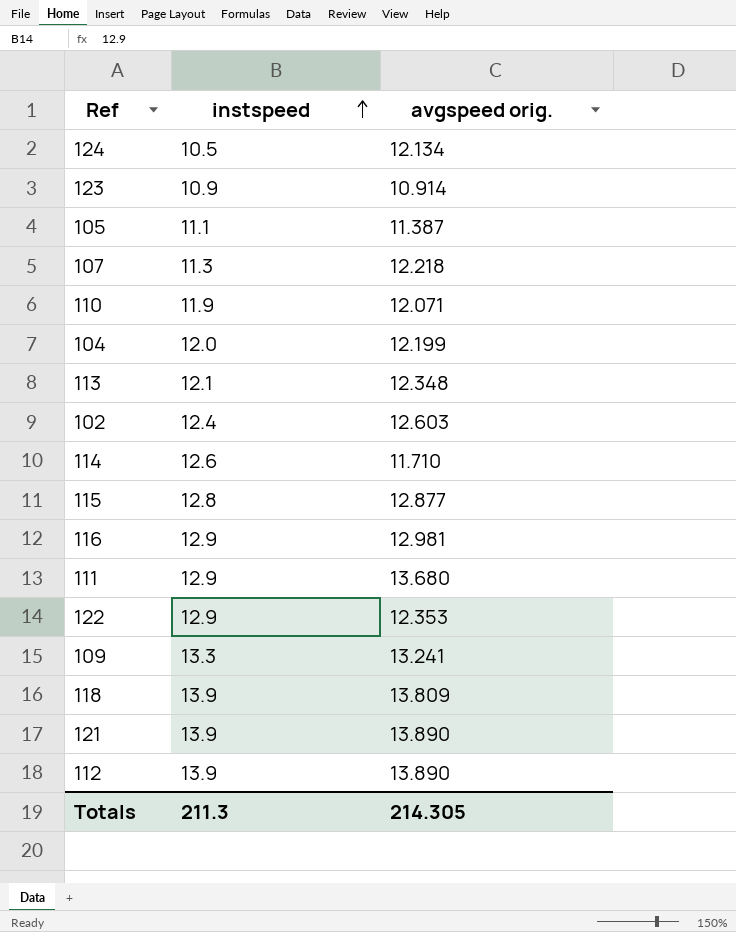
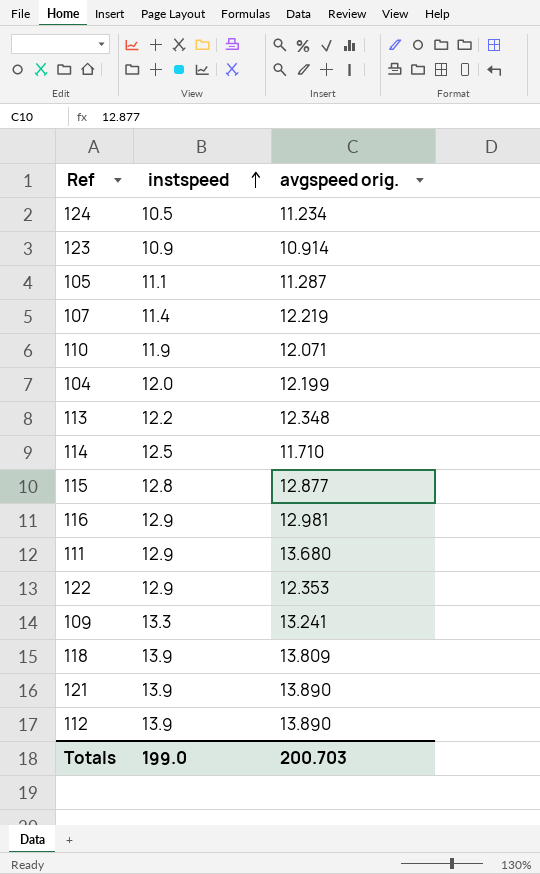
row 102: 12.4 | 12.603 -> none
124 | avgspeed orig.: 12.134 -> 11.234
105 | avgspeed orig.: 11.387 -> 11.287
107 | instspeed: 11.3 -> 11.4
107 | avgspeed orig.: 12.218 -> 12.219
113 | instspeed: 12.1 -> 12.2
114 | instspeed: 12.6 -> 12.5
Totals | instspeed: 211.3 -> 199.0
Totals | avgspeed orig.: 214.305 -> 200.703

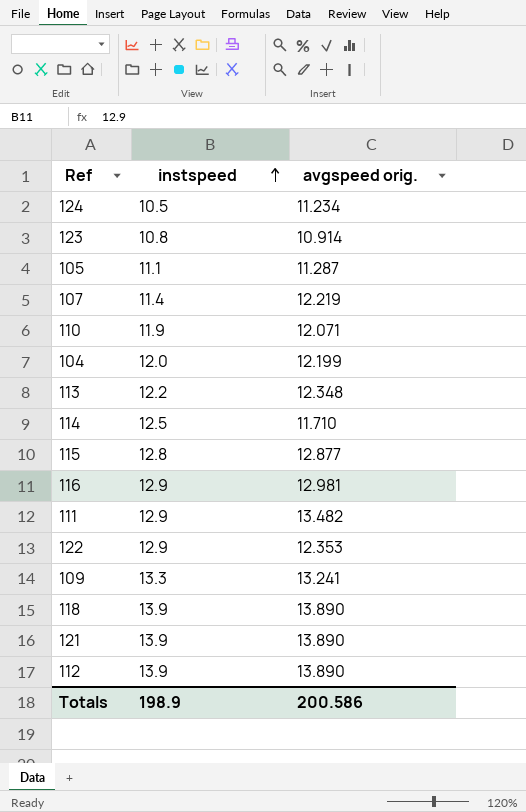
123 | instspeed: 10.9 -> 10.8
111 | avgspeed orig.: 13.680 -> 13.482
118 | avgspeed orig.: 13.809 -> 13.890
Totals | instspeed: 199.0 -> 198.9
Totals | avgspeed orig.: 200.703 -> 200.586

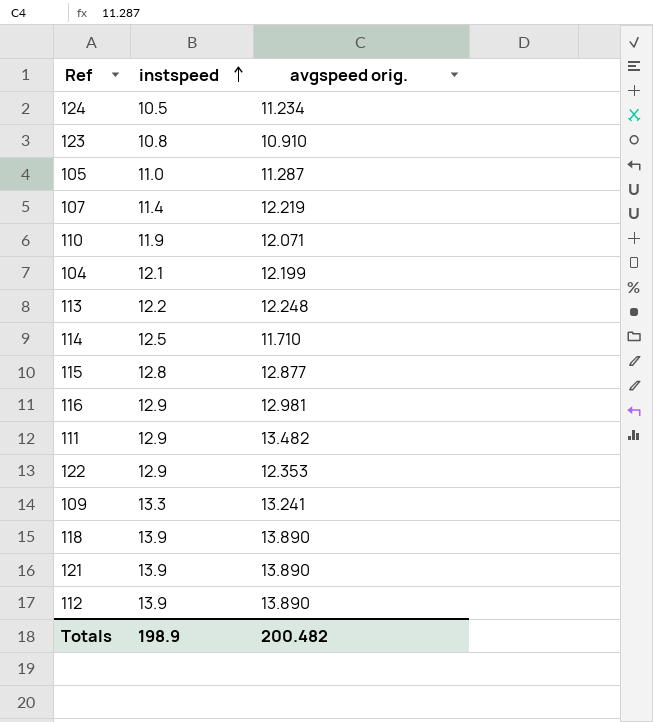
123 | avgspeed orig.: 10.914 -> 10.910
105 | instspeed: 11.1 -> 11.0
104 | instspeed: 12.0 -> 12.1
113 | avgspeed orig.: 12.348 -> 12.248
Totals | avgspeed orig.: 200.586 -> 200.482

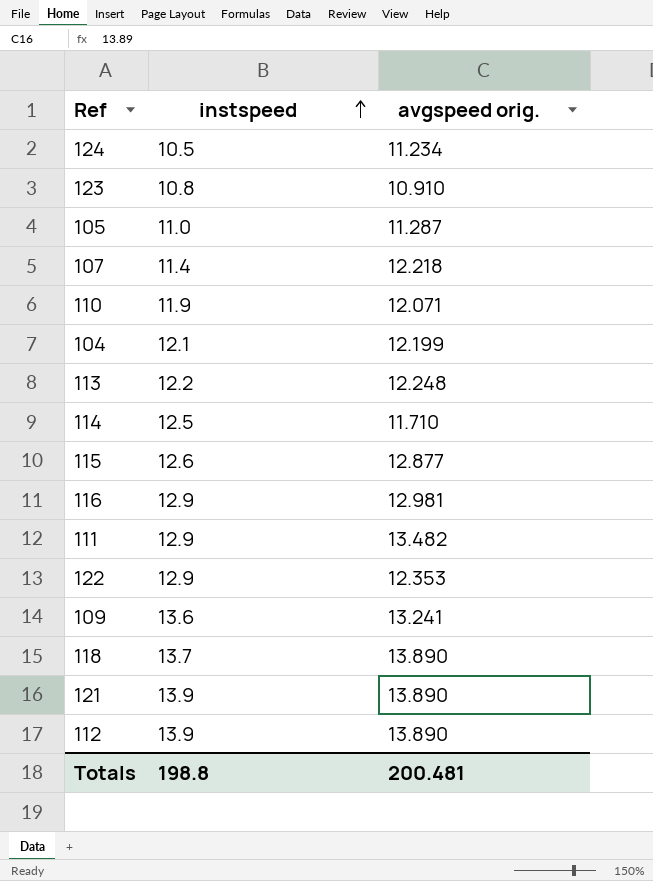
107 | avgspeed orig.: 12.219 -> 12.218
115 | instspeed: 12.8 -> 12.6
109 | instspeed: 13.3 -> 13.6
118 | instspeed: 13.9 -> 13.7
Totals | instspeed: 198.9 -> 198.8
Totals | avgspeed orig.: 200.482 -> 200.481

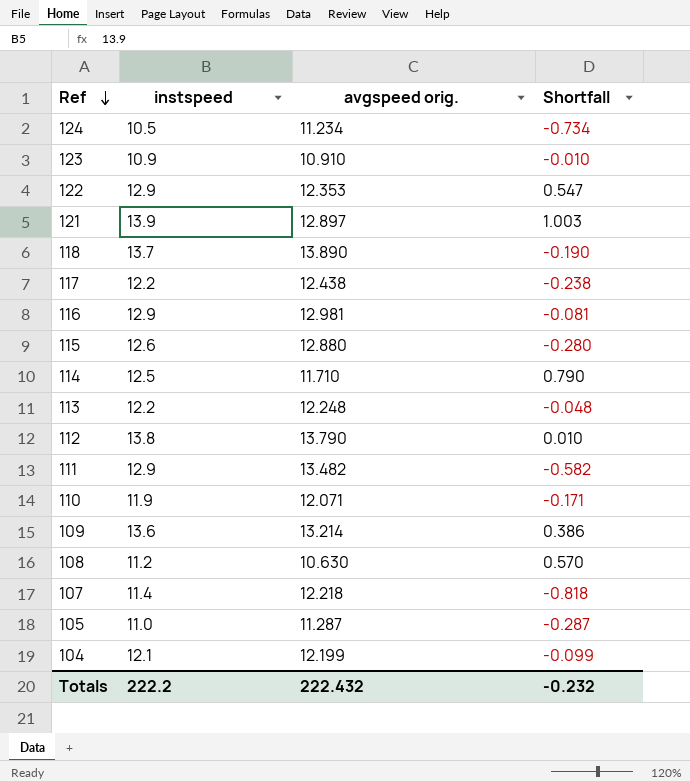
row order: instspeed ascending -> Ref descending
column Shortfall | formula: none -> [instspeed] - [avgspeed orig.]
123 | instspeed: 10.8 -> 10.9
121 | avgspeed orig.: 13.890 -> 12.897
row 117: none -> 12.2 | 12.438 | -0.238
115 | avgspeed orig.: 12.877 -> 12.880
112 | instspeed: 13.9 -> 13.8
112 | avgspeed orig.: 13.890 -> 13.790
109 | avgspeed orig.: 13.241 -> 13.214
row 108: none -> 11.2 | 10.630 | 0.570
Totals | instspeed: 198.8 -> 222.2
Totals | avgspeed orig.: 200.481 -> 222.432

